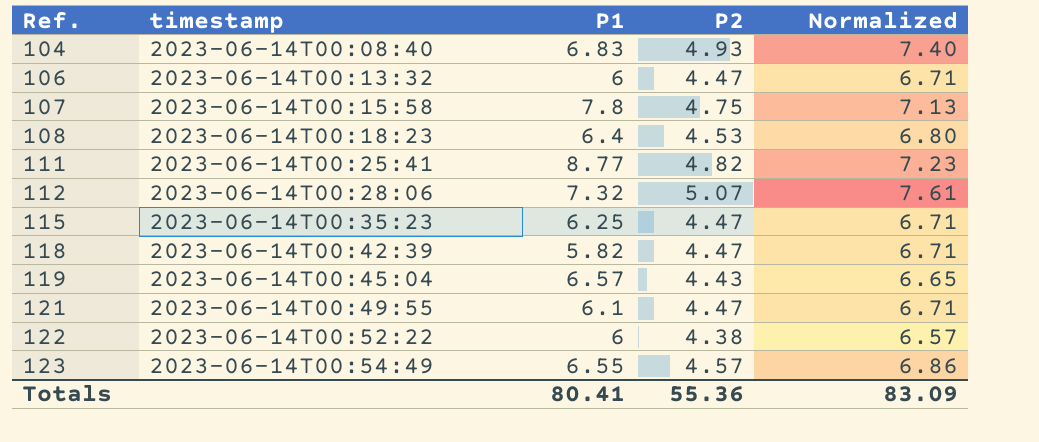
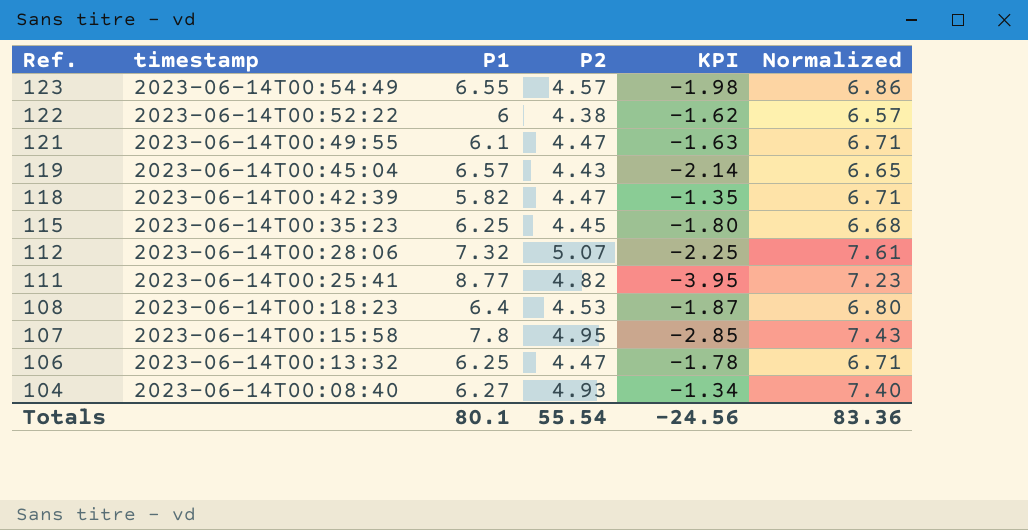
row order: Ref. ascending -> Ref. descending
column KPI | formula: none -> [P2] - [P1]
115 | P2: 4.47 -> 4.45
115 | Normalized: 6.71 -> 6.68
107 | P2: 4.75 -> 4.95
107 | Normalized: 7.13 -> 7.43
106 | P1: 6 -> 6.25
104 | P1: 6.83 -> 6.27
Totals | P1: 80.41 -> 80.1
Totals | P2: 55.36 -> 55.54
Totals | Normalized: 83.09 -> 83.36

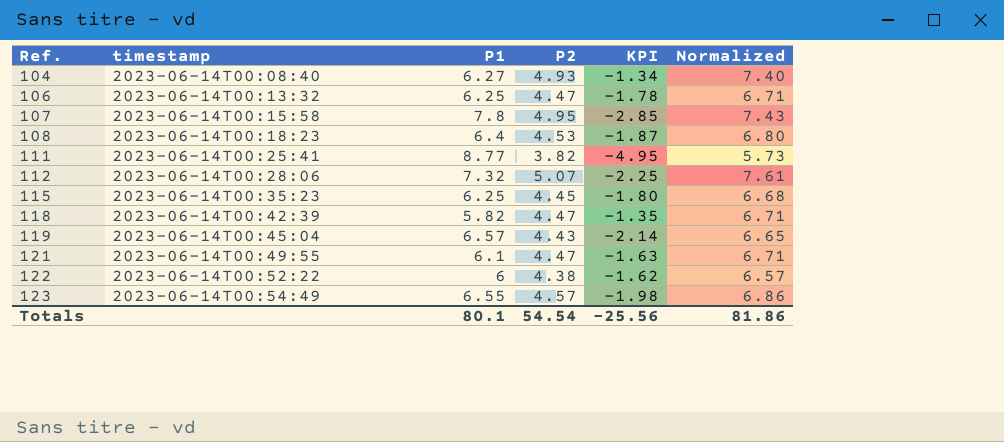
row order: Ref. descending -> Ref. ascending
111 | P2: 4.82 -> 3.82
111 | KPI: -3.95 -> -4.95
111 | Normalized: 7.23 -> 5.73
Totals | P2: 55.54 -> 54.54
Totals | KPI: -24.56 -> -25.56
Totals | Normalized: 83.36 -> 81.86

